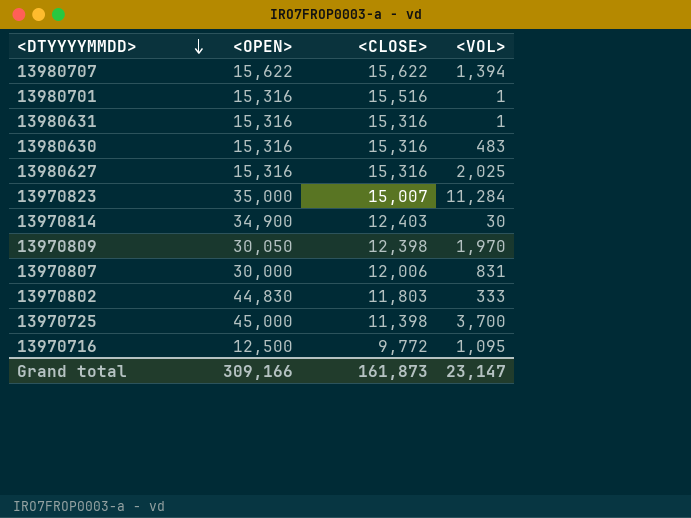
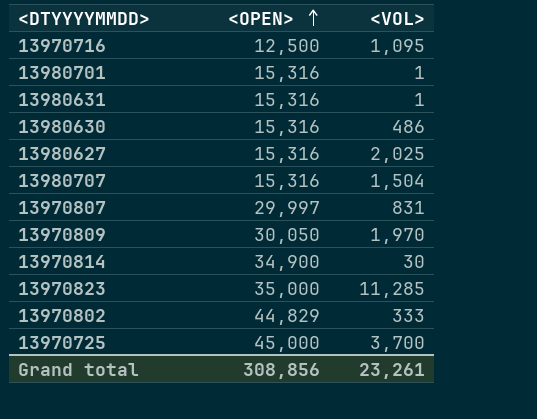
row order: <DTYYYYMMDD> descending -> <OPEN> ascending
column <CLOSE> | position: 3 -> none
13980630 | <VOL>: 483 -> 486
13980707 | <OPEN>: 15,622 -> 15,316
13980707 | <VOL>: 1,394 -> 1,504
13970807 | <OPEN>: 30,000 -> 29,997
13970823 | <VOL>: 11,284 -> 11,285
13970802 | <OPEN>: 44,830 -> 44,829
Grand total | <OPEN>: 309,166 -> 308,856
Grand total | <VOL>: 23,147 -> 23,261

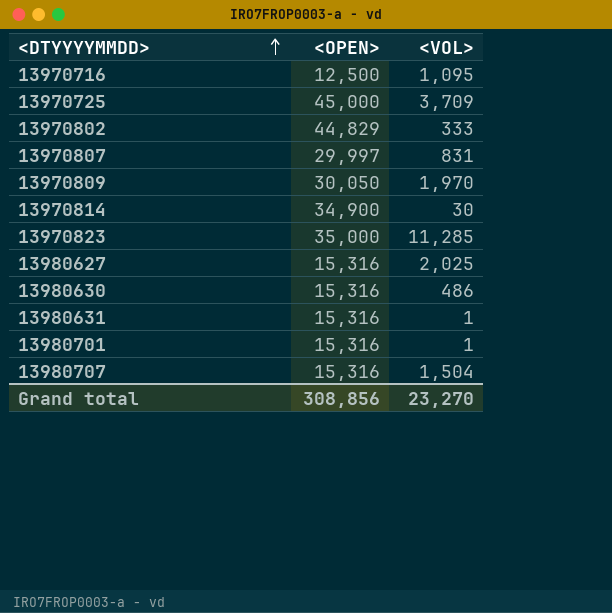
row order: <OPEN> ascending -> <DTYYYYMMDD> ascending
13970725 | <VOL>: 3,700 -> 3,709
Grand total | <VOL>: 23,261 -> 23,270

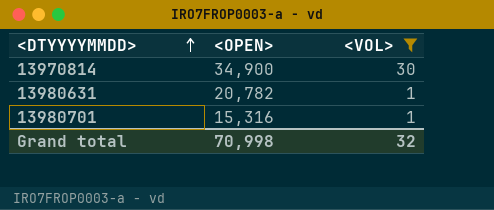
filter: none -> <VOL> <= 30
13980631 | <OPEN>: 15,316 -> 20,782
Grand total | <OPEN>: 308,856 -> 70,998
Grand total | <VOL>: 23,270 -> 32

